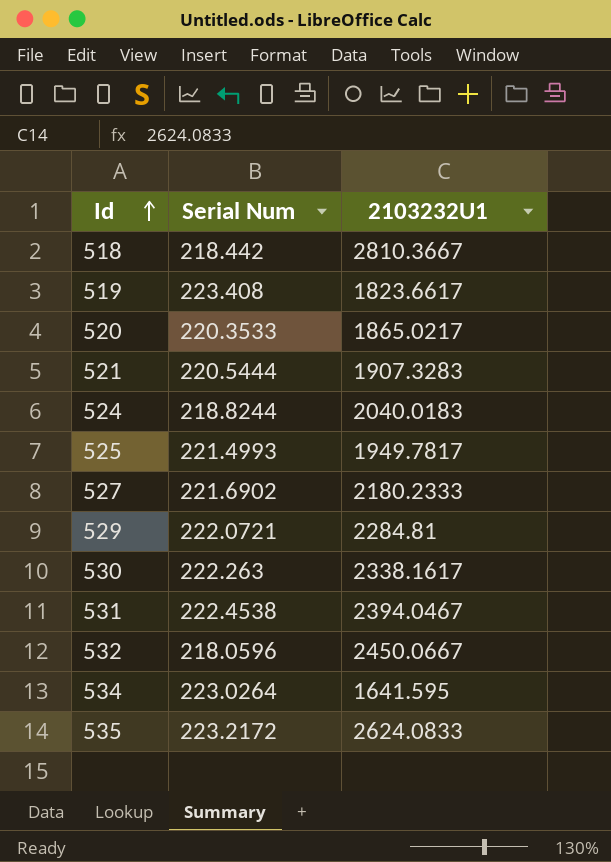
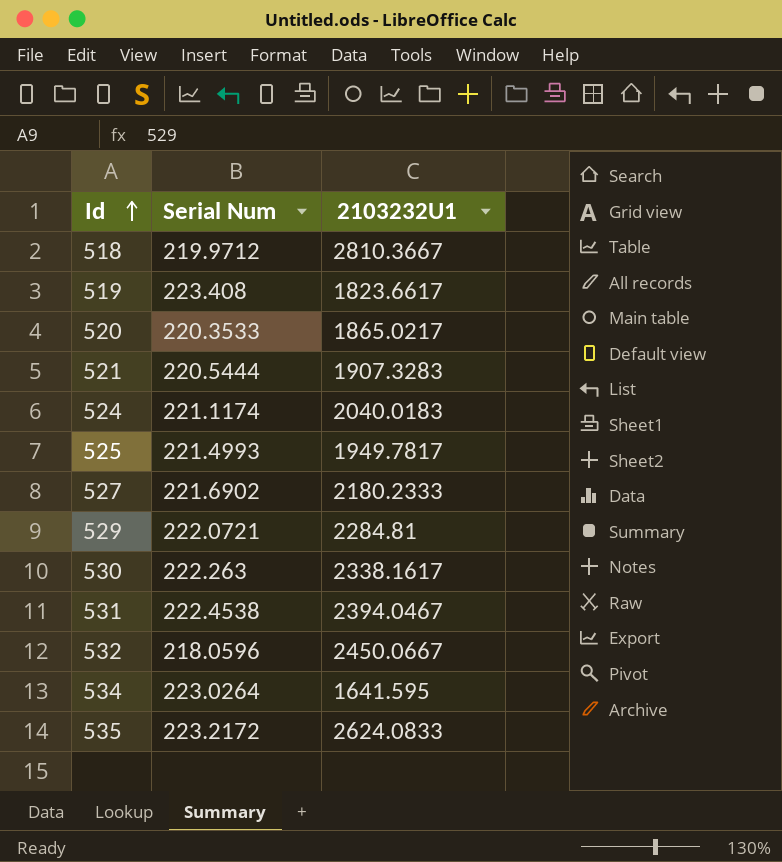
518 | Serial Num: 218.442 -> 219.9712
524 | Serial Num: 218.8244 -> 221.1174

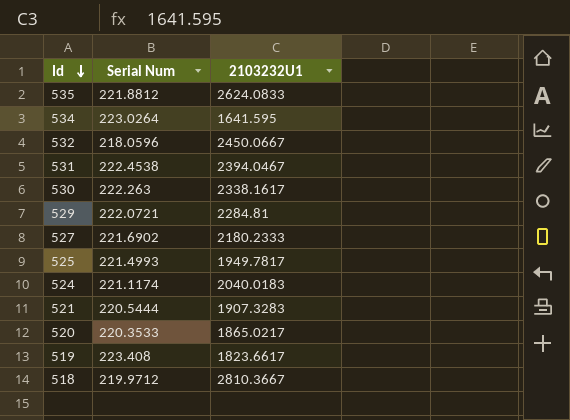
row order: Id ascending -> Id descending
535 | Serial Num: 223.2172 -> 221.8812

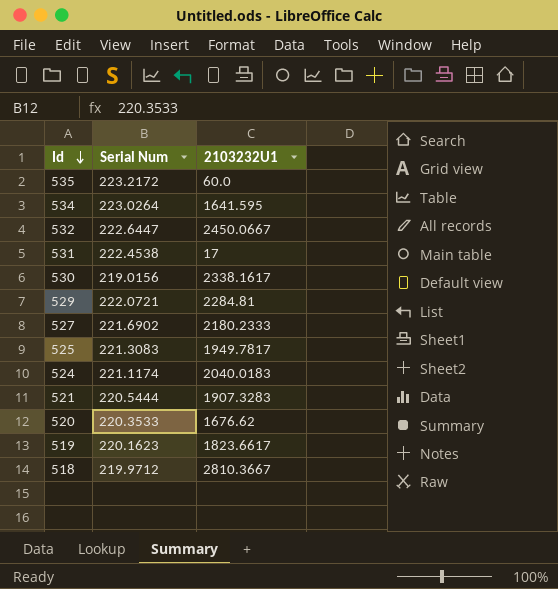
535 | Serial Num: 221.8812 -> 223.2172
535 | 2103232U1: 2624.0833 -> 60.0
532 | Serial Num: 218.0596 -> 222.6447
531 | 2103232U1: 2394.0467 -> 17
530 | Serial Num: 222.263 -> 219.0156
525 | Serial Num: 221.4993 -> 221.3083
520 | 2103232U1: 1865.0217 -> 1676.62
519 | Serial Num: 223.408 -> 220.1623

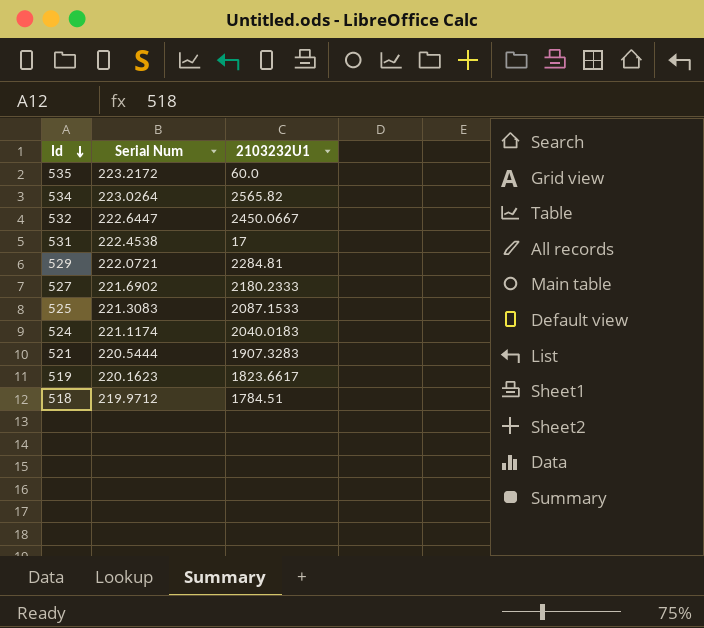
row 530: 219.0156 | 2338.1617 -> none
row 520: 220.3533 | 1676.62 -> none
534 | 2103232U1: 1641.595 -> 2565.82
525 | 2103232U1: 1949.7817 -> 2087.1533
518 | 2103232U1: 2810.3667 -> 1784.51

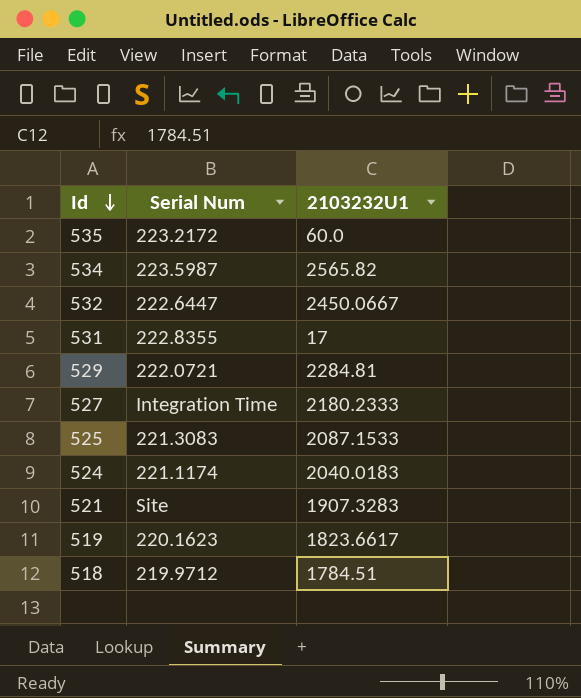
534 | Serial Num: 223.0264 -> 223.5987
531 | Serial Num: 222.4538 -> 222.8355
527 | Serial Num: 221.6902 -> Integration Time
521 | Serial Num: 220.5444 -> Site

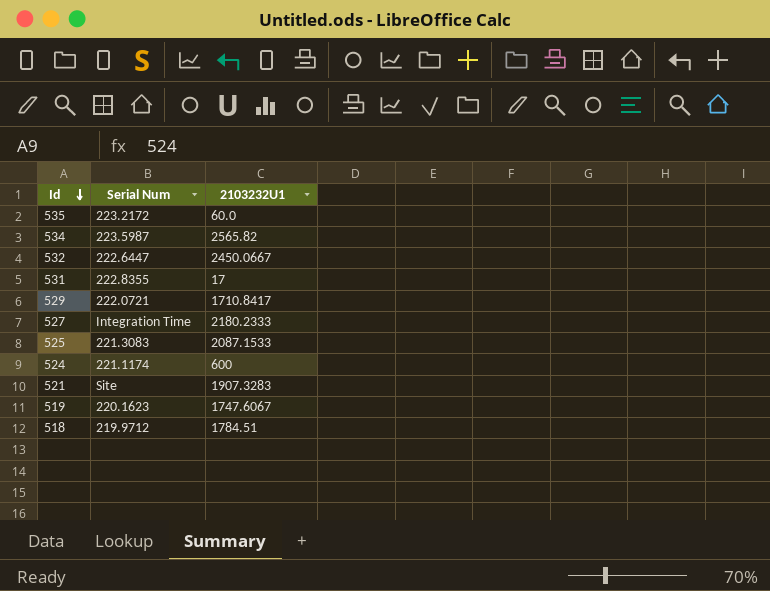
529 | 2103232U1: 2284.81 -> 1710.8417
524 | 2103232U1: 2040.0183 -> 600
519 | 2103232U1: 1823.6617 -> 1747.6067

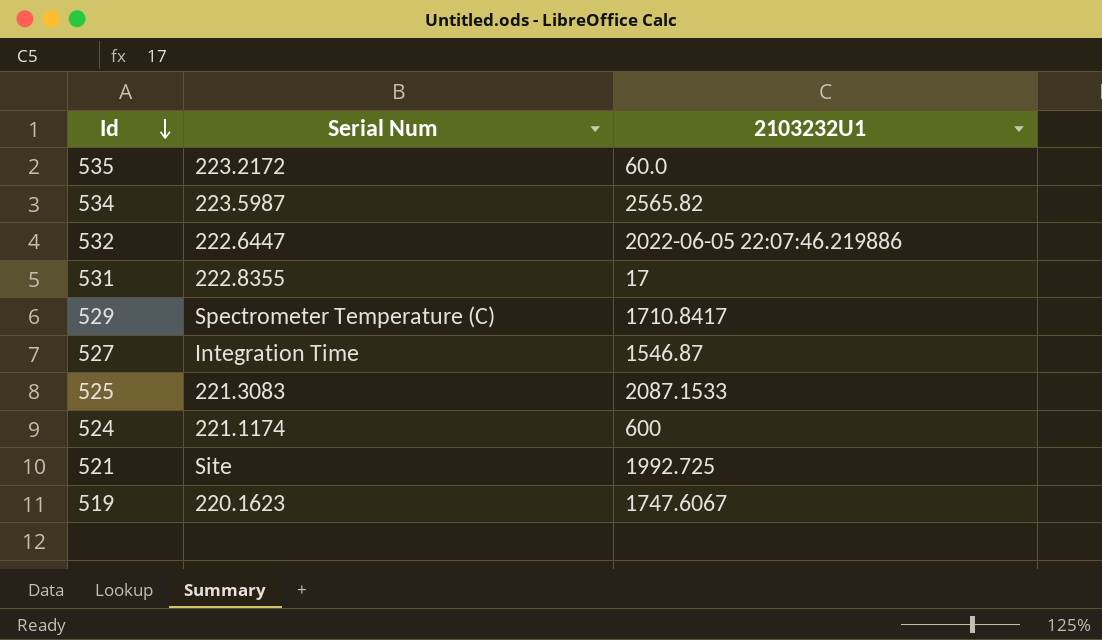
row 518: 219.9712 | 1784.51 -> none
532 | 2103232U1: 2450.0667 -> 2022-06-05 22:07:46.219886
529 | Serial Num: 222.0721 -> Spectrometer Temperature (C)
527 | 2103232U1: 2180.2333 -> 1546.87
521 | 2103232U1: 1907.3283 -> 1992.725

